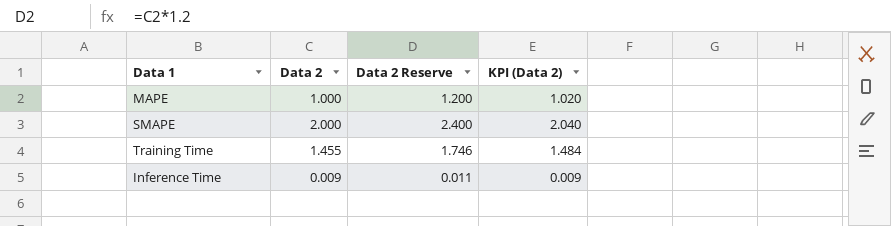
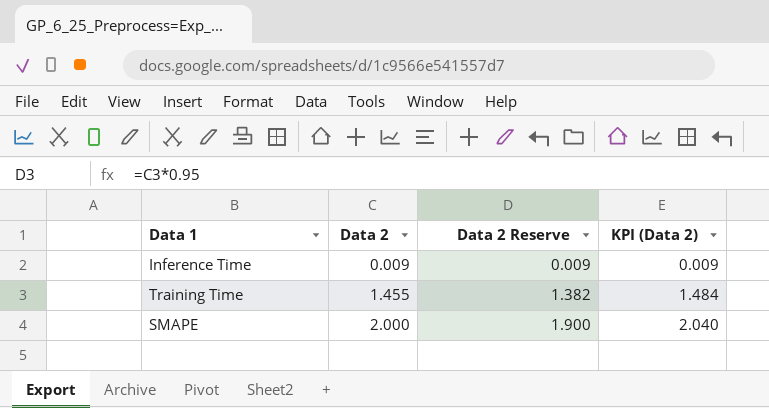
row order: none -> Data 2 ascending
column Data 2 Reserve | formula: [Data 2] * 1.2 -> [Data 2] * 0.95
row MAPE: 1.000 | 1.200 | 1.020 -> none

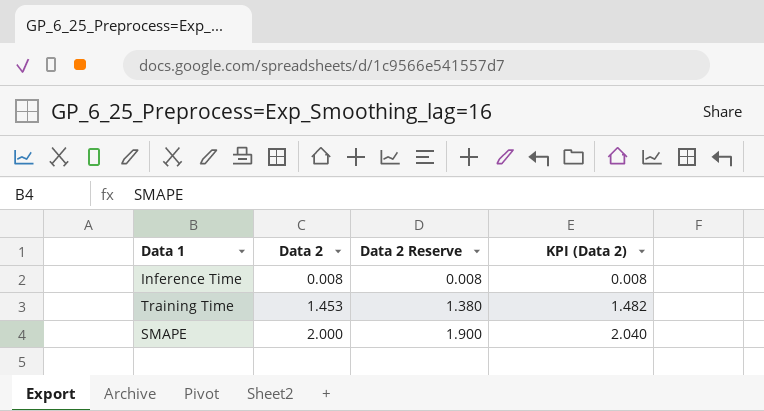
Inference Time | Data 2: 0.009 -> 0.008
Inference Time | Data 2 Reserve: 0.009 -> 0.008
Inference Time | KPI (Data 2): 0.009 -> 0.008
Training Time | Data 2: 1.455 -> 1.453
Training Time | Data 2 Reserve: 1.382 -> 1.380
Training Time | KPI (Data 2): 1.484 -> 1.482

